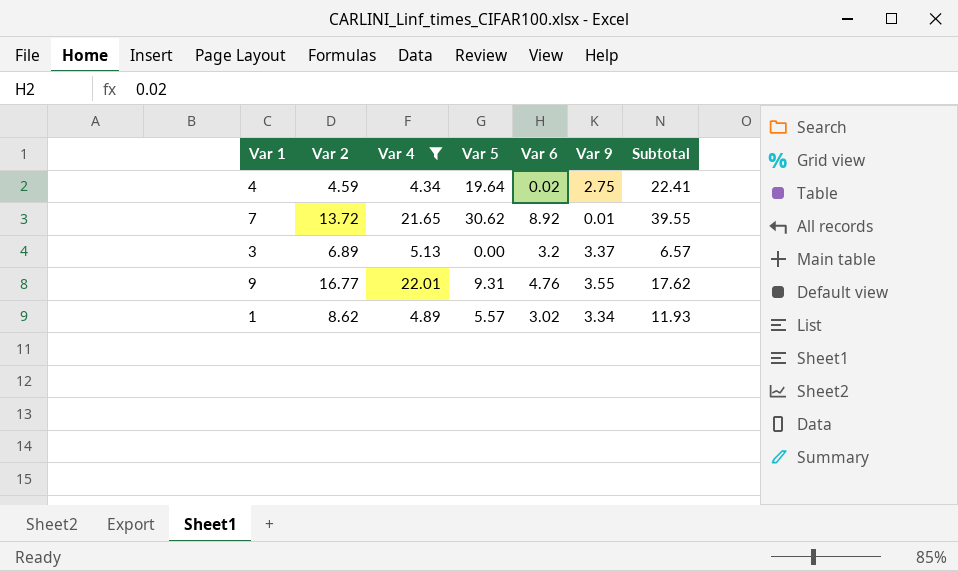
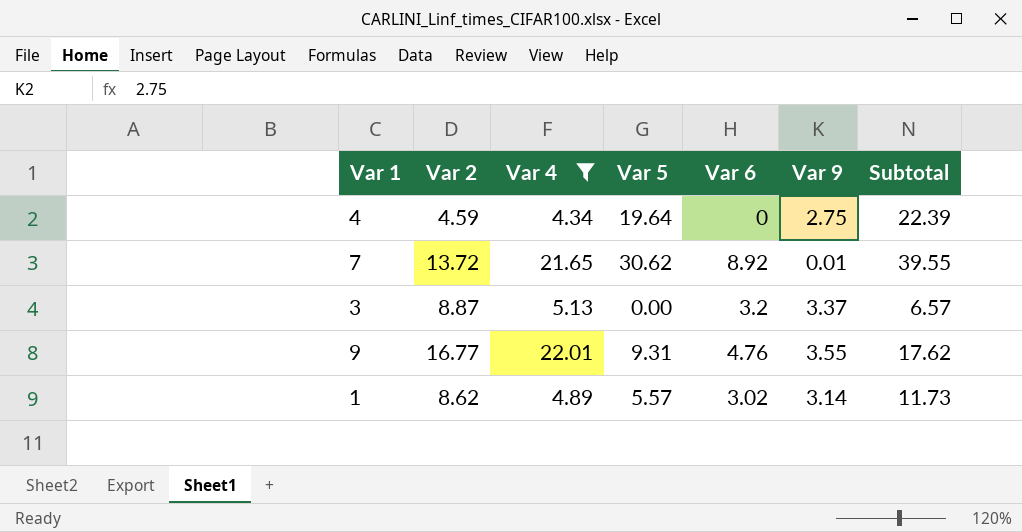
4 | Var 6: 0.02 -> 0
4 | Subtotal: 22.41 -> 22.39
3 | Var 2: 6.89 -> 8.87
1 | Var 9: 3.34 -> 3.14
1 | Subtotal: 11.93 -> 11.73

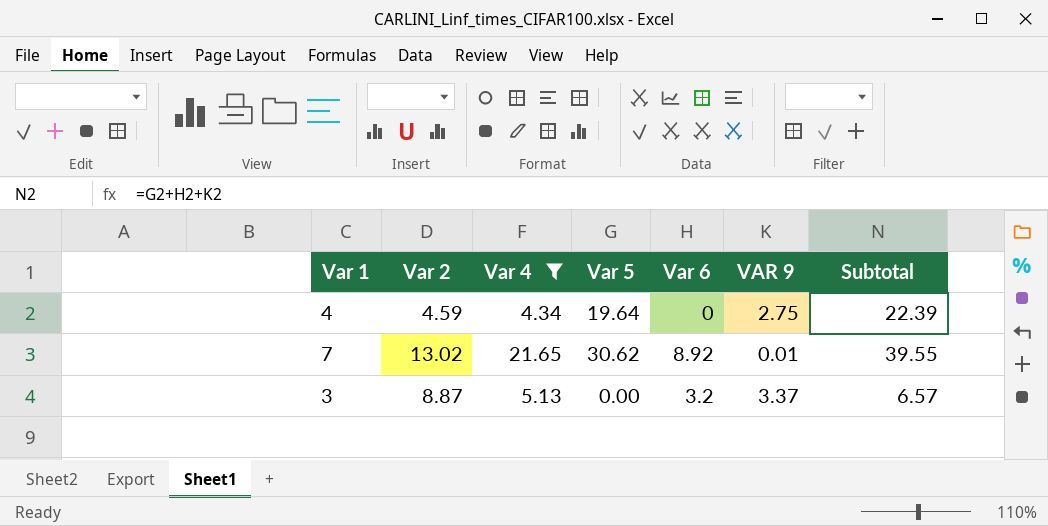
column name: Var 9 -> VAR 9
row 9: 16.77 | 22.01 | 9.31 | 4.76 | 3.55 | 17.62 -> none
row 1: 8.62 | 4.89 | 5.57 | 3.02 | 3.14 | 11.73 -> none
7 | Var 2: 13.72 -> 13.02

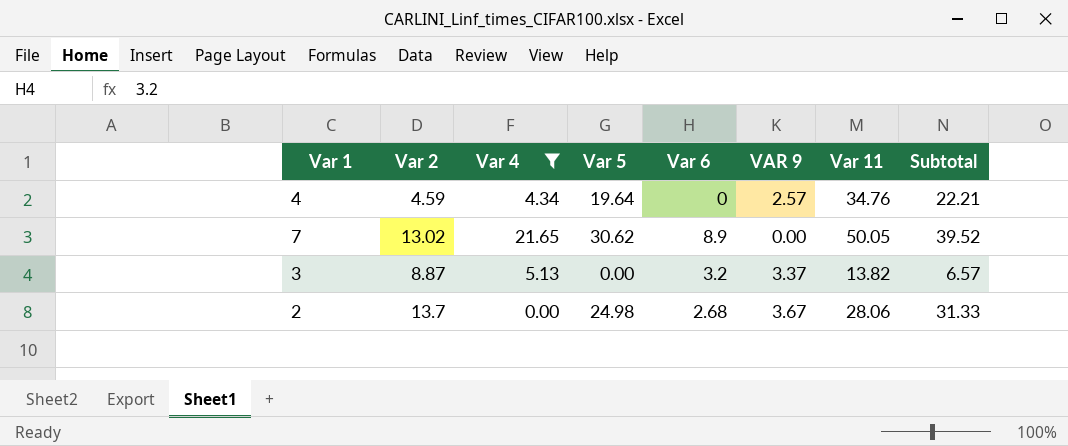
column Var 11 | position: none -> 7
4 | VAR 9: 2.75 -> 2.57
4 | Subtotal: 22.39 -> 22.21
7 | Var 6: 8.92 -> 8.9
7 | VAR 9: 0.01 -> 0.00
7 | Subtotal: 39.55 -> 39.52
row 2: none -> 13.7 | 0.00 | 24.98 | 2.68 | 3.67 | 28.06 | 31.33

